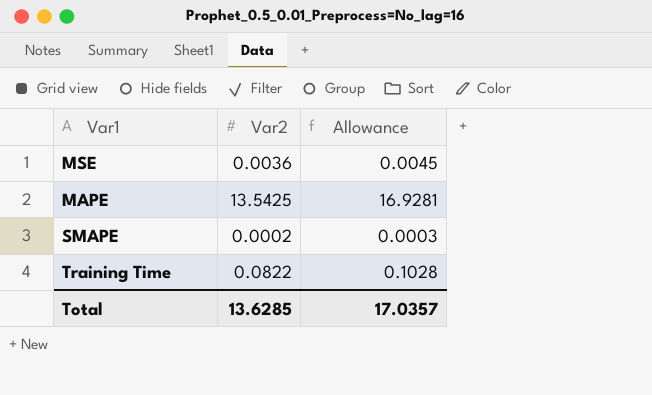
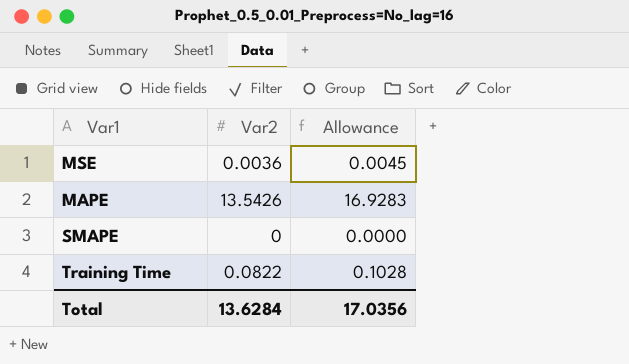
MAPE | Var2: 13.5425 -> 13.5426
MAPE | Allowance: 16.9281 -> 16.9283
SMAPE | Var2: 0.0002 -> 0
SMAPE | Allowance: 0.0003 -> 0.0000
Total | Var2: 13.6285 -> 13.6284
Total | Allowance: 17.0357 -> 17.0356

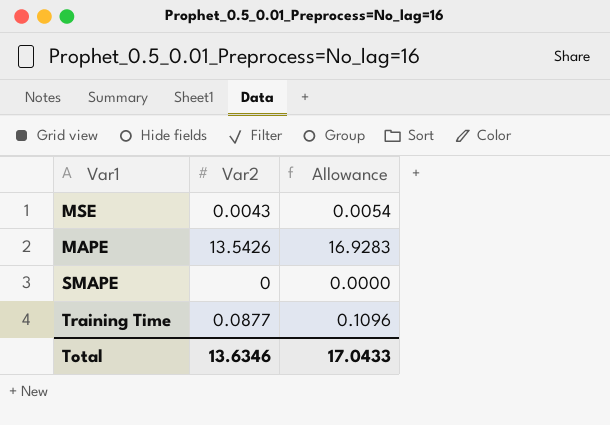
MSE | Var2: 0.0036 -> 0.0043
MSE | Allowance: 0.0045 -> 0.0054
Training Time | Var2: 0.0822 -> 0.0877
Training Time | Allowance: 0.1028 -> 0.1096
Total | Var2: 13.6284 -> 13.6346
Total | Allowance: 17.0356 -> 17.0433

